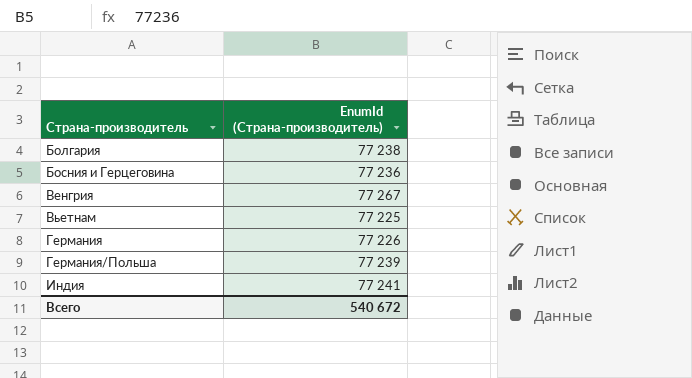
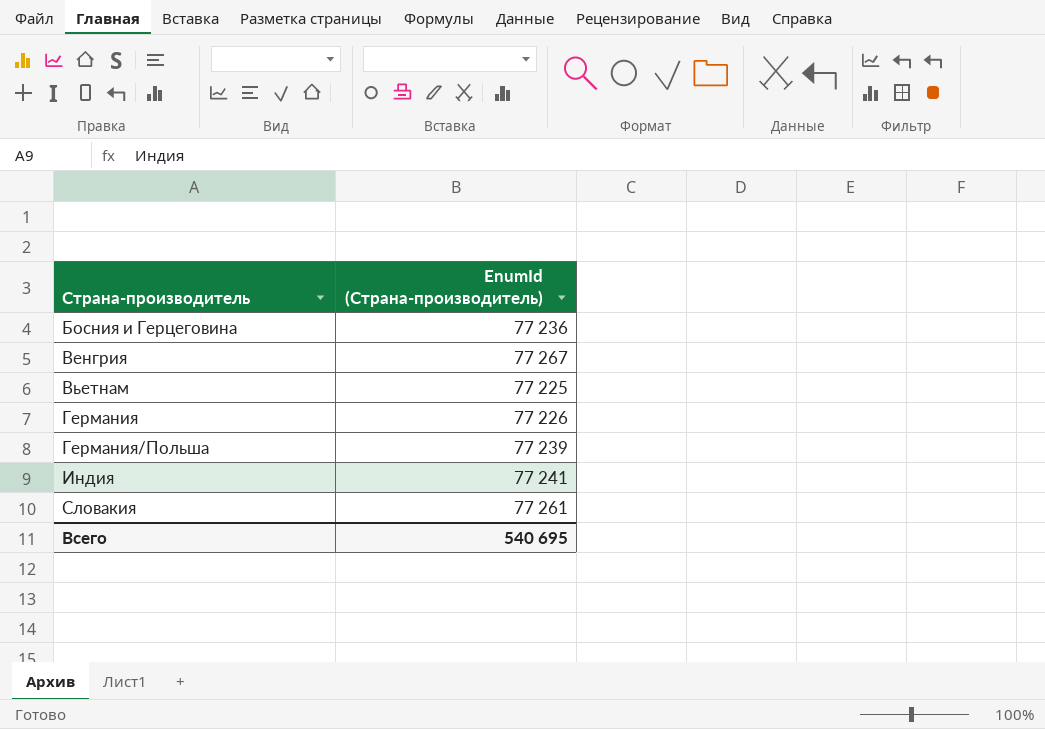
row Болгария: 77 238 -> none
row Словакия: none -> 77 261
Всего | EnumId (Страна-производитель): 540 672 -> 540 695

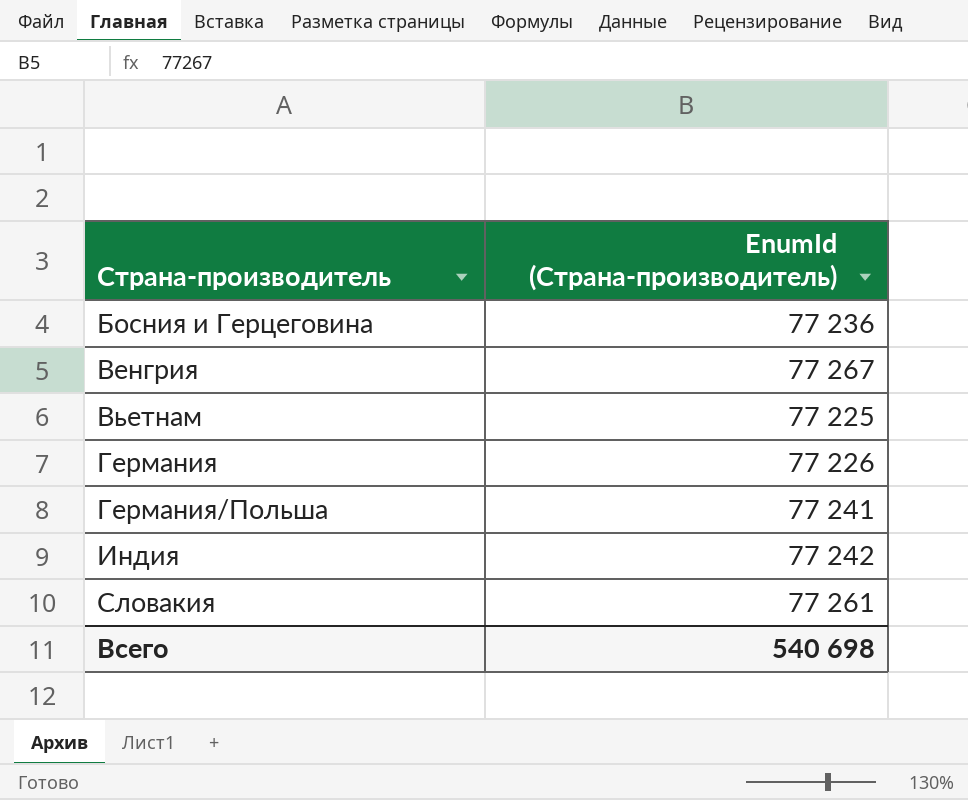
Германия/Польша | EnumId (Страна-производитель): 77 239 -> 77 241
Индия | EnumId (Страна-производитель): 77 241 -> 77 242
Всего | EnumId (Страна-производитель): 540 695 -> 540 698

